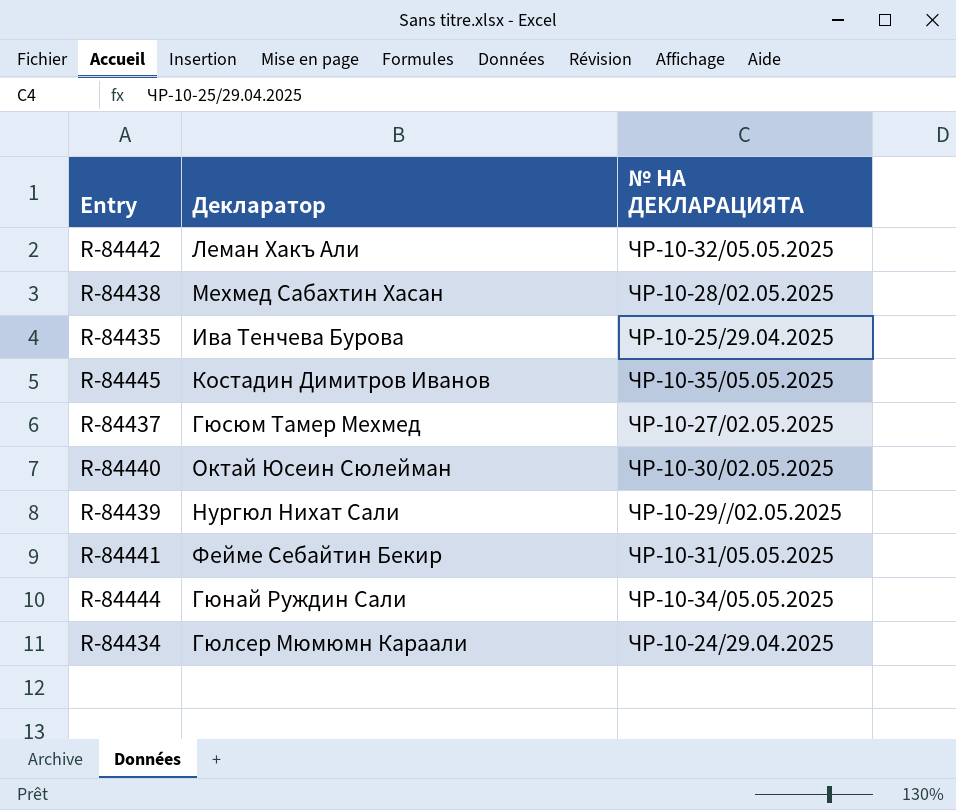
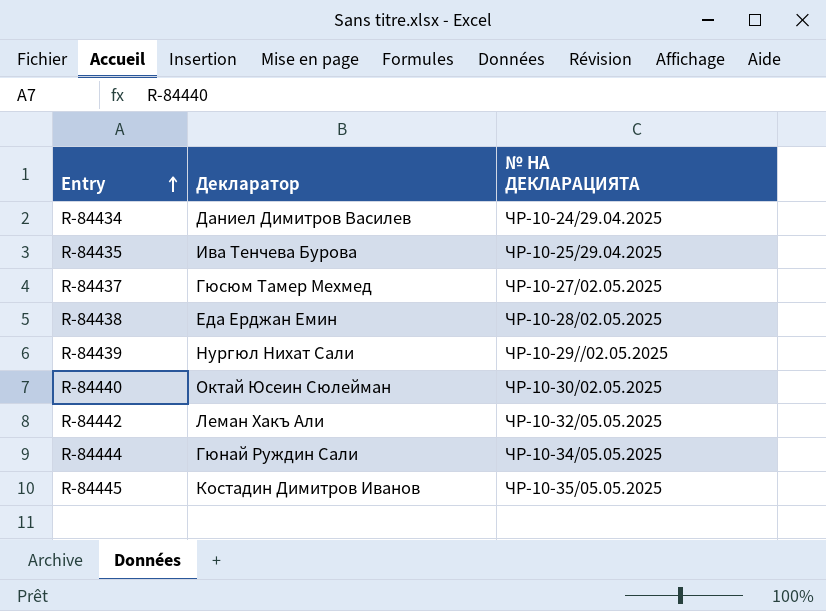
row order: none -> Entry ascending
row R-84441: Фейме Себайтин Бекир | ЧР-10-31/05.05.2025 -> none
R-84434 | Декларатор: Гюлсер Мюмюмн Караали -> Даниел Димитров Василев
R-84438 | Декларатор: Мехмед Сабахтин Хасан -> Еда Ерджан Емин

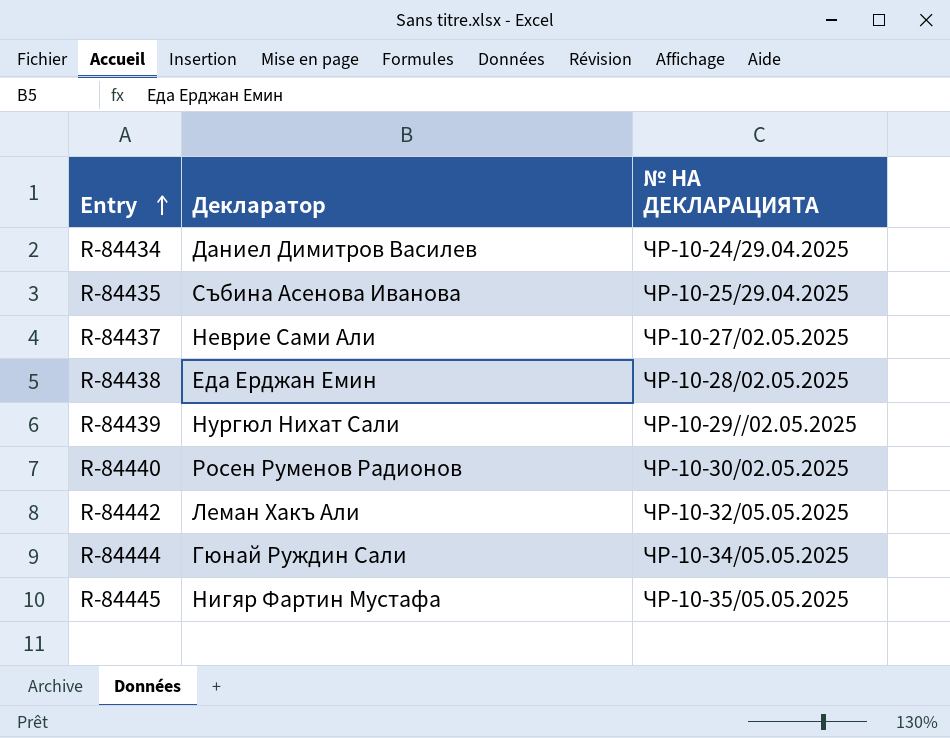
R-84435 | Декларатор: Ива Тенчева Бурова -> Събина Асенова Иванова
R-84437 | Декларатор: Гюсюм Тамер Мехмед -> Неврие Сами Али
R-84440 | Декларатор: Октай Юсеин Сюлейман -> Росен Руменов Радионов
R-84445 | Декларатор: Костадин Димитров Иванов -> Нигяр Фартин Мустафа

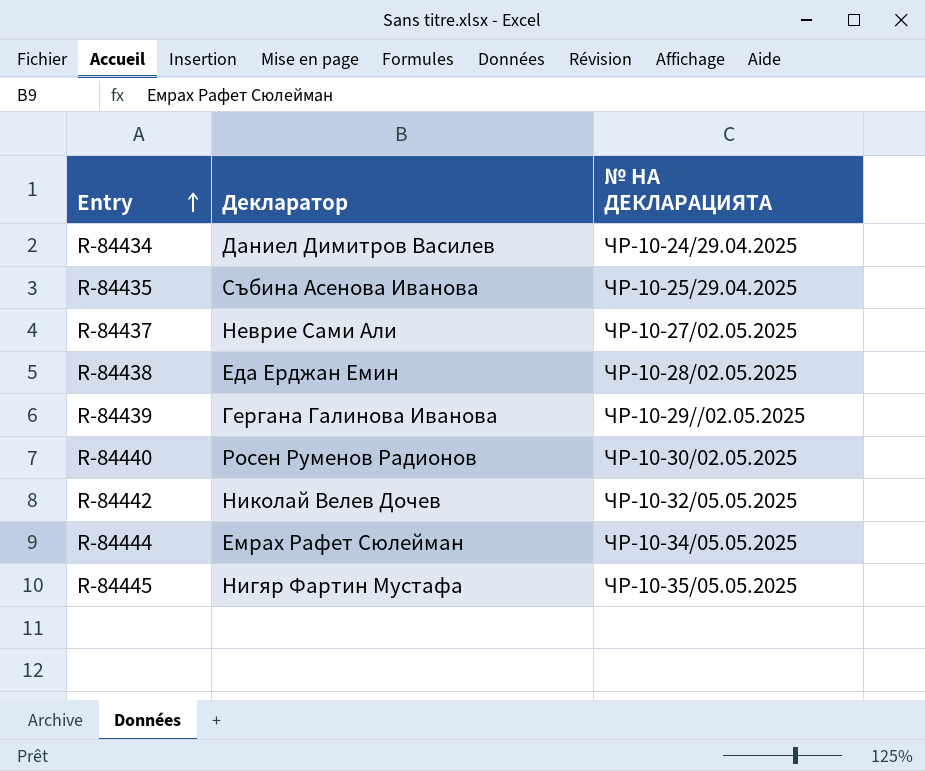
R-84439 | Декларатор: Нургюл Нихат Сали -> Гергана Галинова Иванова
R-84442 | Декларатор: Леман Хакъ Али -> Николай Велев Дочев
R-84444 | Декларатор: Гюнай Руждин Сали -> Емрах Рафет Сюлейман

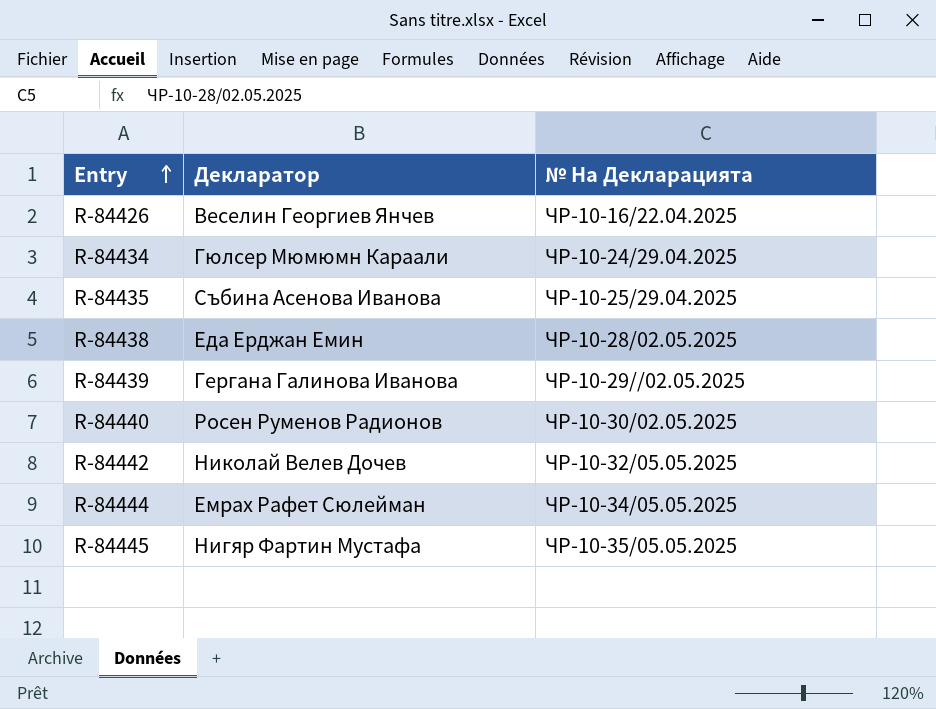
column name: № НА ДЕКЛАРАЦИЯТА -> № На Декларацията
row R-84437: Неврие Сами Али | ЧР-10-27/02.05.2025 -> none
row R-84426: none -> Веселин Георгиев Янчев | ЧР-10-16/22.04.2025
R-84434 | Декларатор: Даниел Димитров Василев -> Гюлсер Мюмюмн Караали

